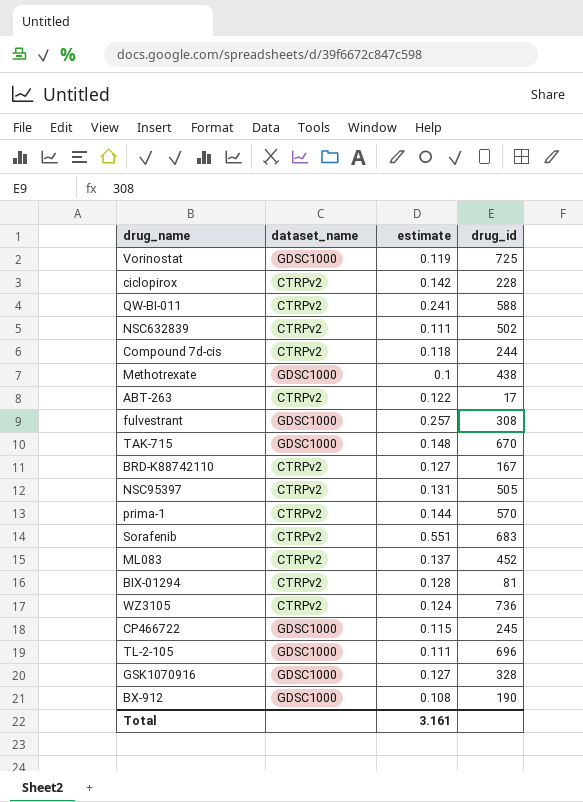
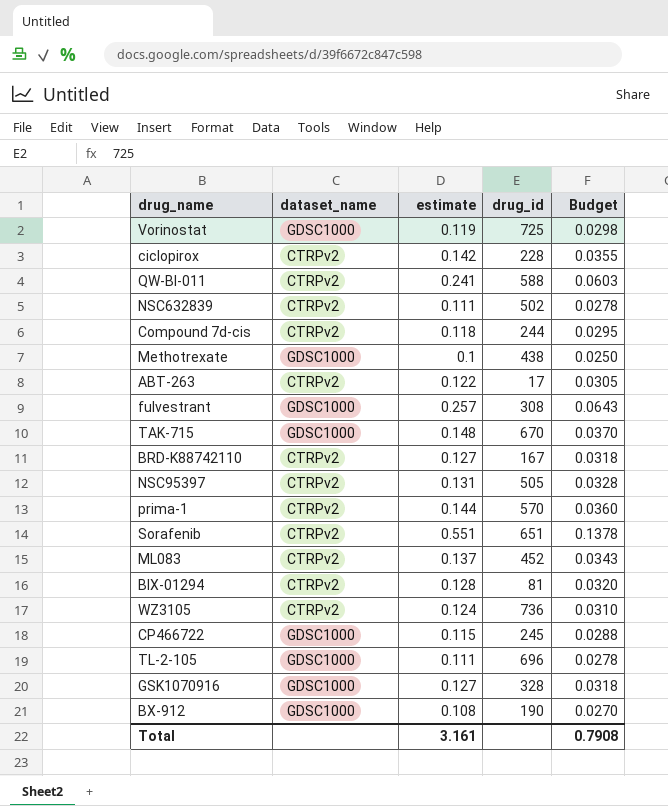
column Budget | formula: none -> [estimate] * 0.25
Sorafenib | drug_id: 683 -> 651

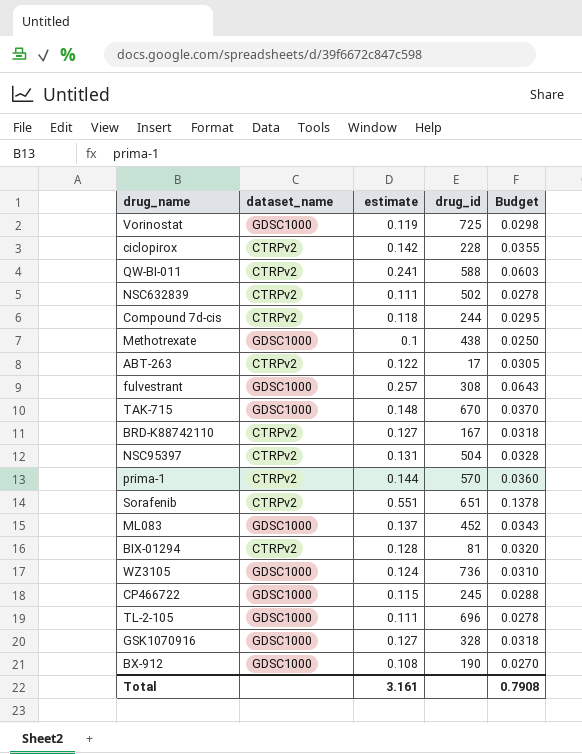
NSC95397 | drug_id: 505 -> 504
ML083 | dataset_name: CTRPv2 -> GDSC1000
WZ3105 | dataset_name: CTRPv2 -> GDSC1000

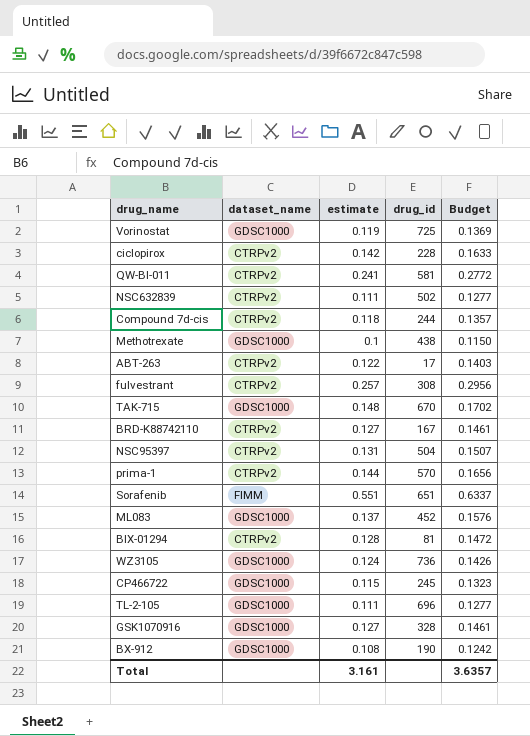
column Budget | formula: [estimate] * 0.25 -> [estimate] * 1.15
QW-BI-011 | drug_id: 588 -> 581
fulvestrant | dataset_name: GDSC1000 -> CTRPv2
Sorafenib | dataset_name: CTRPv2 -> FIMM
Total | Budget: 0.7908 -> 3.6357

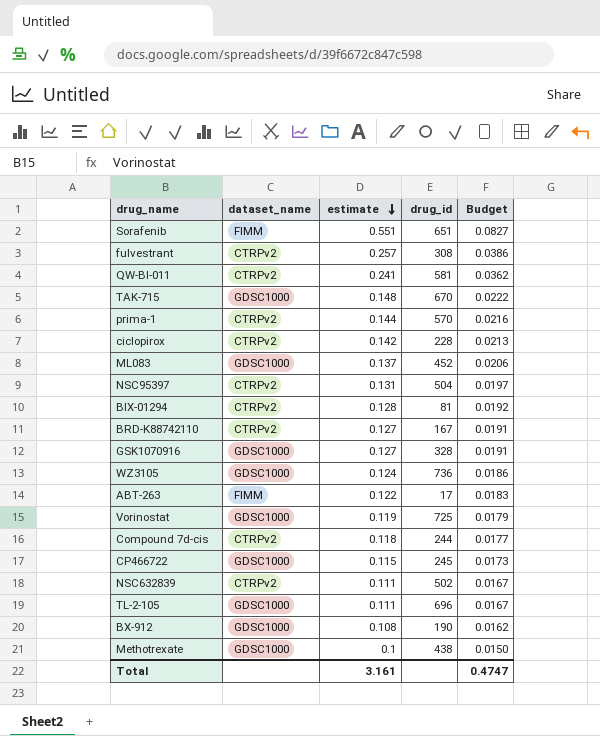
row order: none -> estimate descending
column Budget | formula: [estimate] * 1.15 -> [estimate] * 0.15
ABT-263 | dataset_name: CTRPv2 -> FIMM
Total | Budget: 3.6357 -> 0.4747

